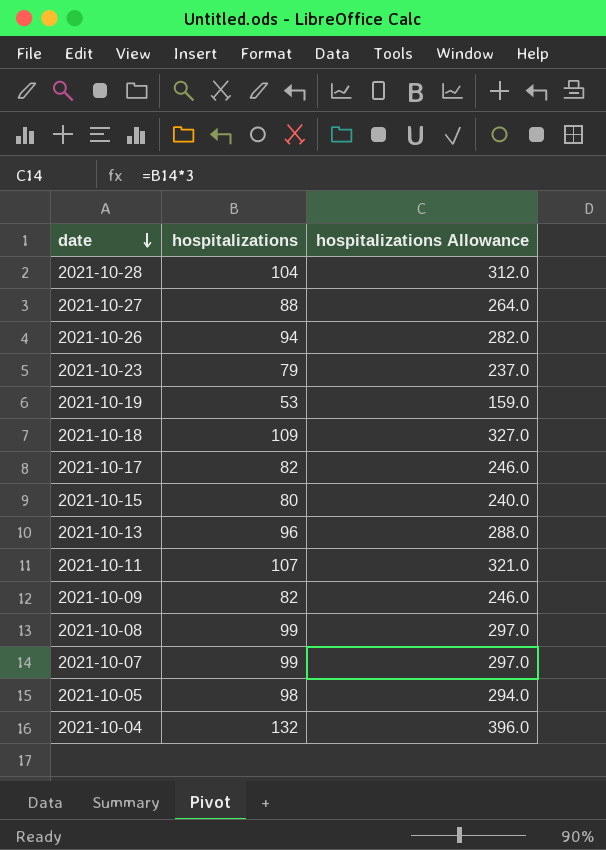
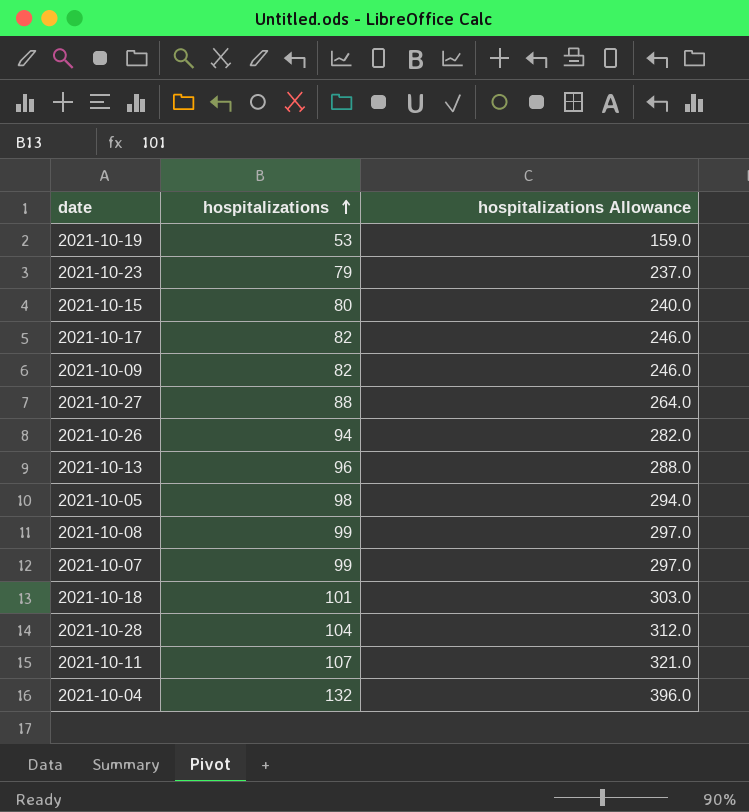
row order: date descending -> hospitalizations ascending
2021-10-18 | hospitalizations: 109 -> 101
2021-10-18 | hospitalizations Allowance: 327.0 -> 303.0

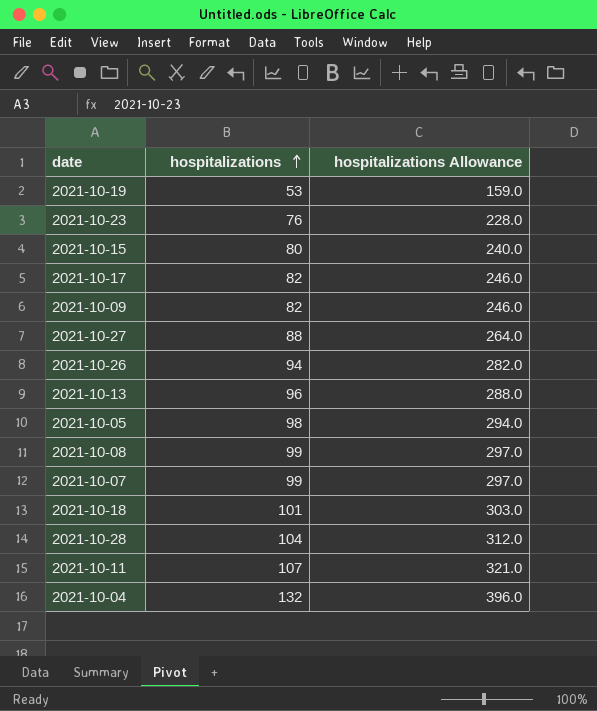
2021-10-23 | hospitalizations: 79 -> 76
2021-10-23 | hospitalizations Allowance: 237.0 -> 228.0

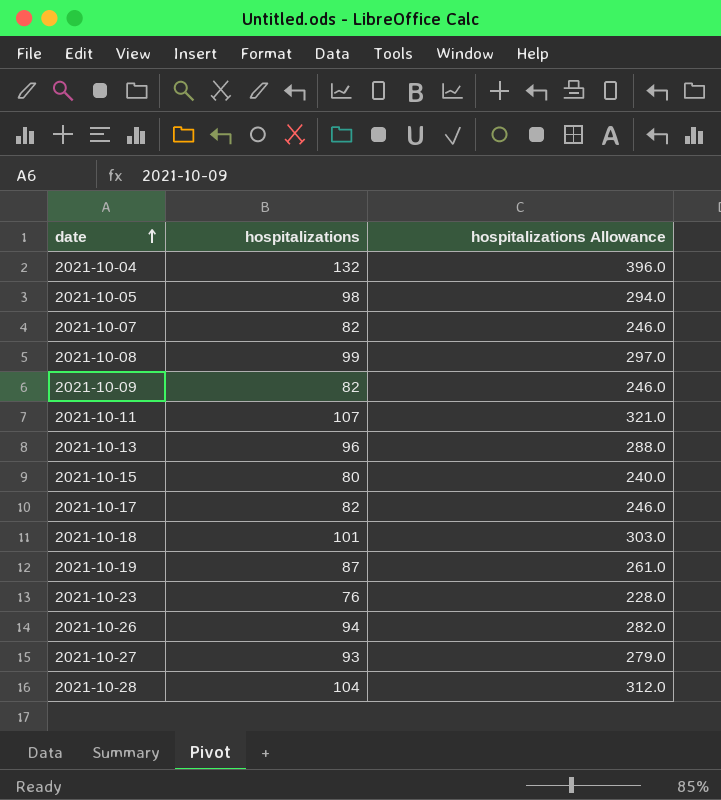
row order: hospitalizations ascending -> date ascending
2021-10-07 | hospitalizations: 99 -> 82
2021-10-07 | hospitalizations Allowance: 297.0 -> 246.0
2021-10-19 | hospitalizations: 53 -> 87
2021-10-19 | hospitalizations Allowance: 159.0 -> 261.0
2021-10-27 | hospitalizations: 88 -> 93
2021-10-27 | hospitalizations Allowance: 264.0 -> 279.0

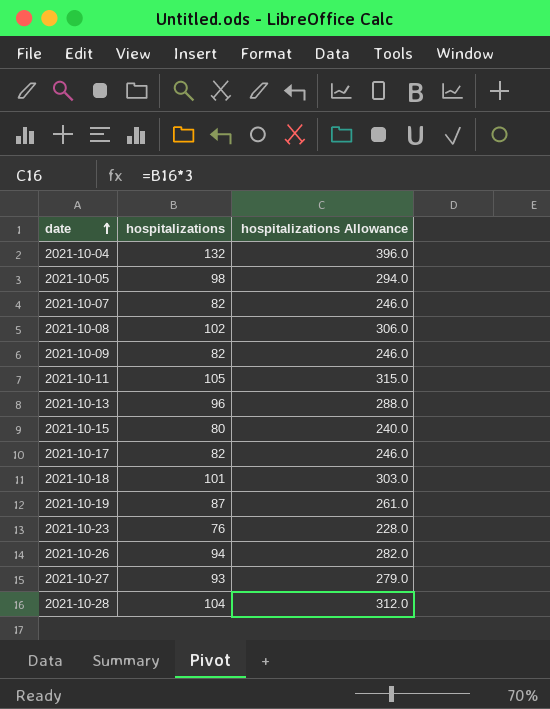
2021-10-08 | hospitalizations: 99 -> 102
2021-10-08 | hospitalizations Allowance: 297.0 -> 306.0
2021-10-11 | hospitalizations: 107 -> 105
2021-10-11 | hospitalizations Allowance: 321.0 -> 315.0

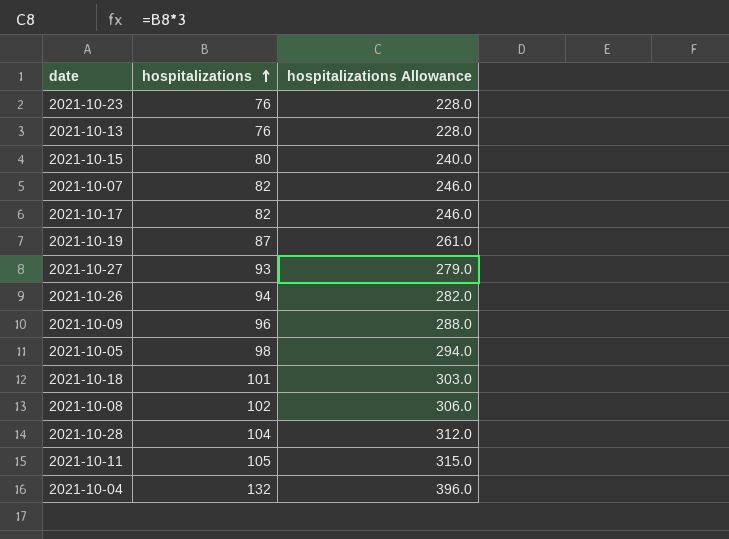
row order: date ascending -> hospitalizations ascending
2021-10-13 | hospitalizations: 96 -> 76
2021-10-13 | hospitalizations Allowance: 288.0 -> 228.0
2021-10-09 | hospitalizations: 82 -> 96
2021-10-09 | hospitalizations Allowance: 246.0 -> 288.0

